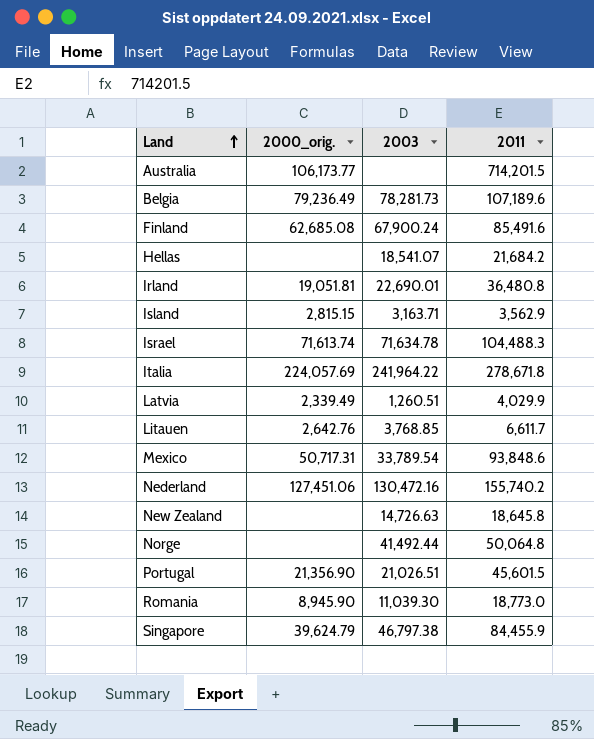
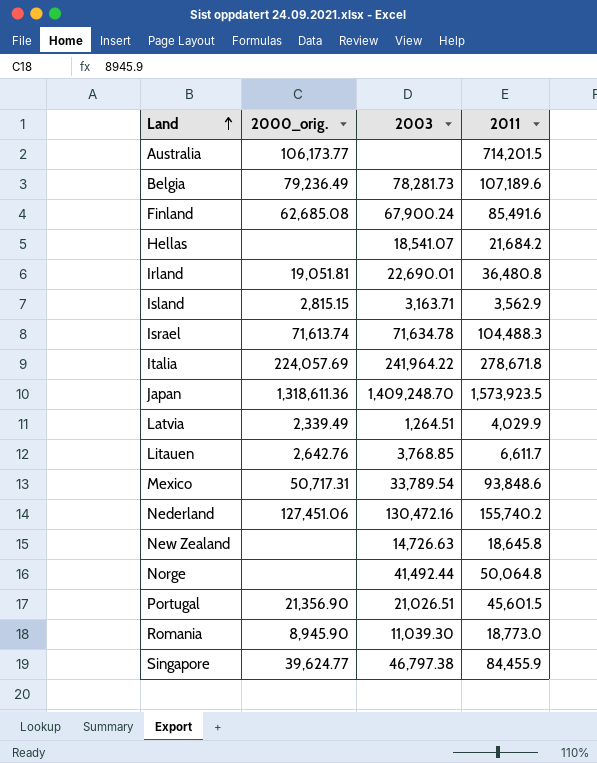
row Japan: none -> 1,318,611.36 | 1,409,248.70 | 1,573,923.5
Latvia | 2003: 1,260.51 -> 1,264.51
Singapore | 2000_orig.: 39,624.79 -> 39,624.77

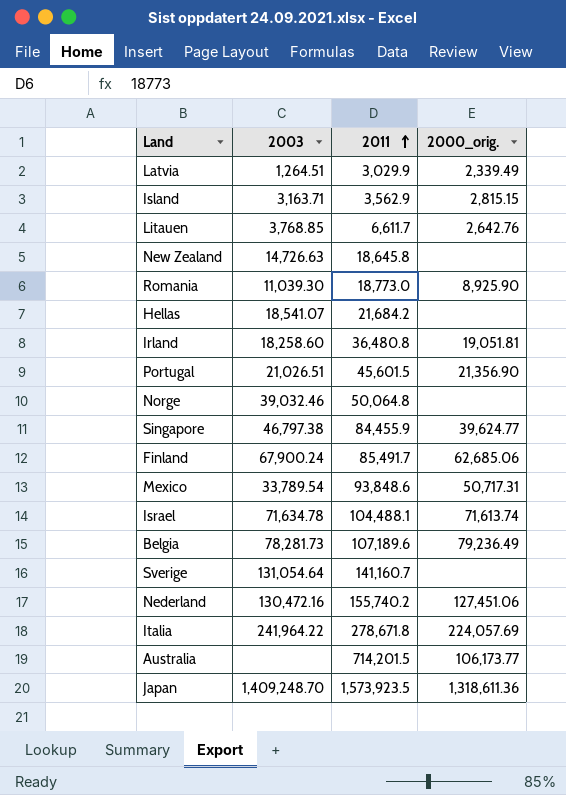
row order: Land ascending -> 2011 ascending
column 2000_orig. | position: 2 -> 4
Latvia | 2011: 4,029.9 -> 3,029.9
Romania | 2000_orig.: 8,945.90 -> 8,925.90
Irland | 2003: 22,690.01 -> 18,258.60
Norge | 2003: 41,492.44 -> 39,032.46
Finland | 2011: 85,491.6 -> 85,491.7
Finland | 2000_orig.: 62,685.08 -> 62,685.06
Israel | 2011: 104,488.3 -> 104,488.1
row Sverige: none -> 131,054.64 | 141,160.7 | none

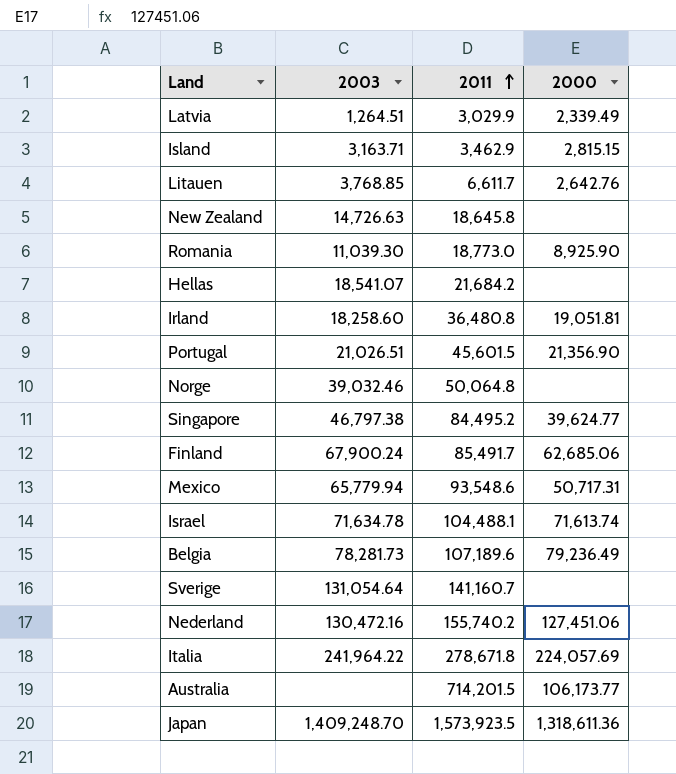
column name: 2000_orig. -> 2000
Island | 2011: 3,562.9 -> 3,462.9
Singapore | 2011: 84,455.9 -> 84,495.2
Mexico | 2003: 33,789.54 -> 65,779.94
Mexico | 2011: 93,848.6 -> 93,548.6

